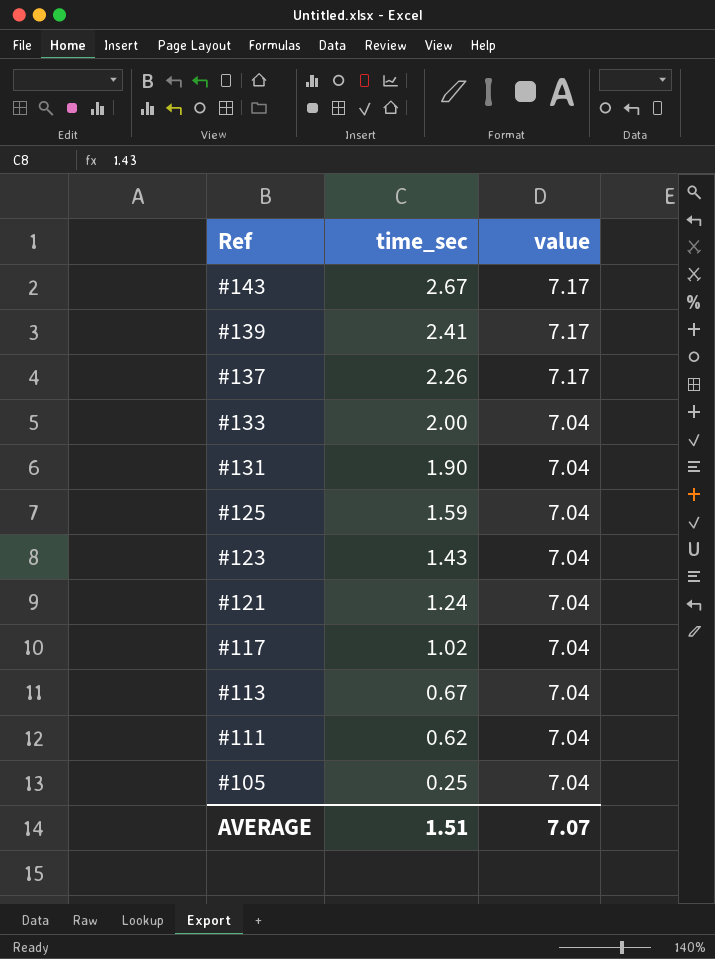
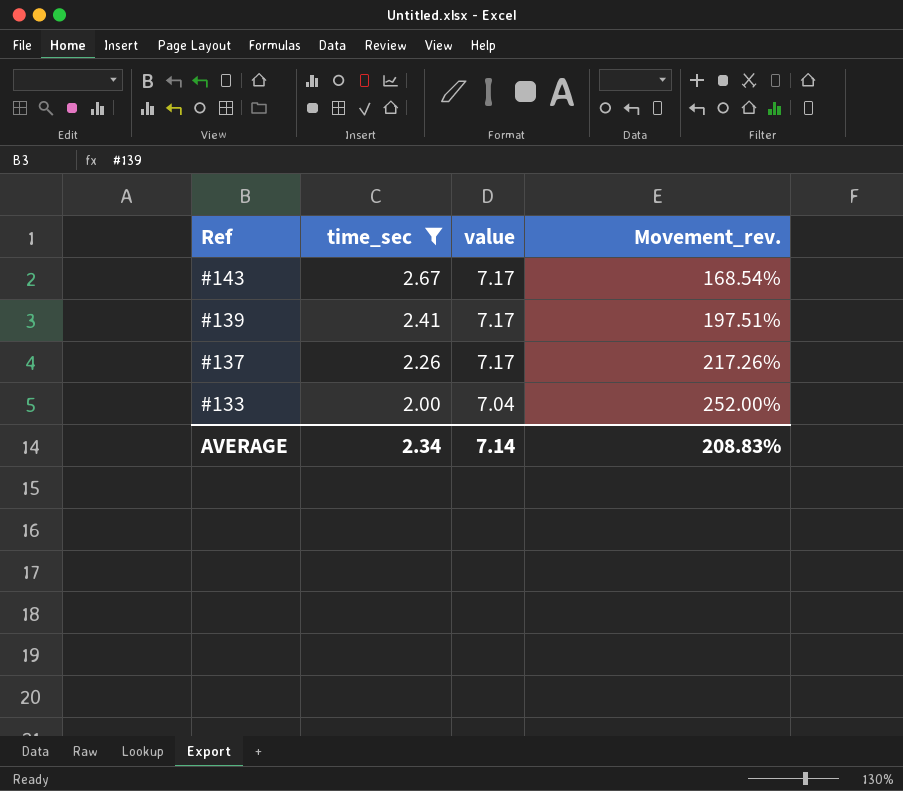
filter: none -> time_sec >= 2.00
column Movement_rev. | formula: none -> ([value] - [time_sec]) / [time_sec]
AVERAGE | time_sec: 1.51 -> 2.34
AVERAGE | value: 7.07 -> 7.14

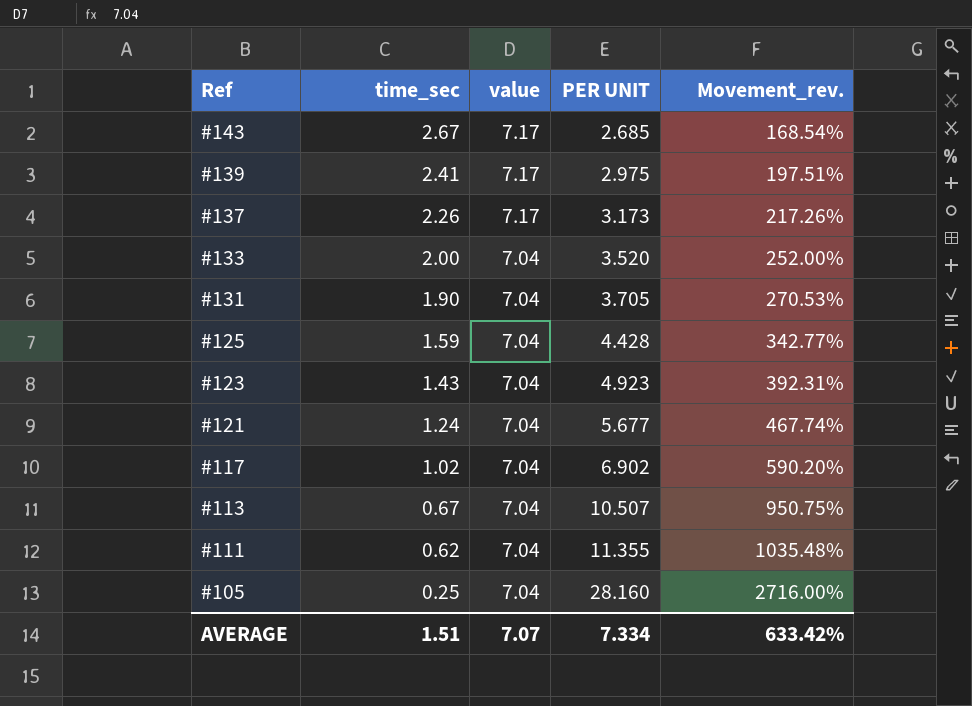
filter: time_sec >= 2.00 -> none
column PER UNIT | formula: none -> [value] / [time_sec]
AVERAGE | time_sec: 2.34 -> 1.51
AVERAGE | value: 7.14 -> 7.07
AVERAGE | Movement_rev.: 208.83% -> 633.42%

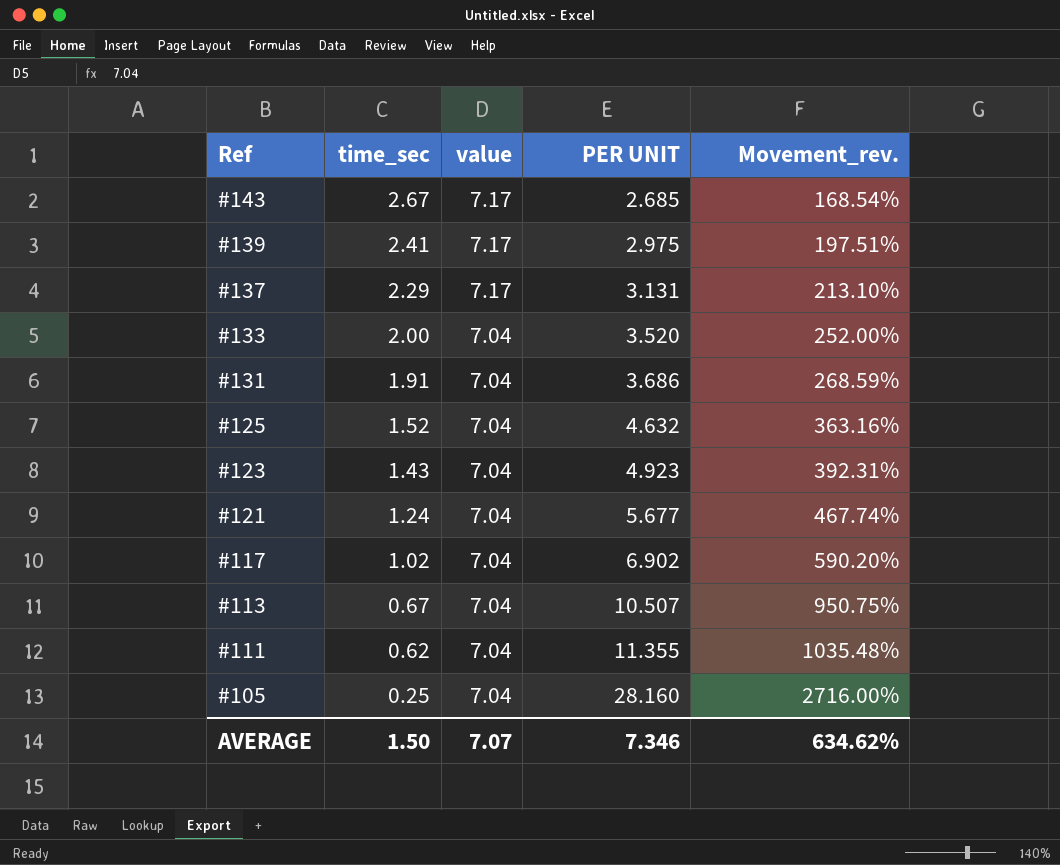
#137 | time_sec: 2.26 -> 2.29
#137 | PER UNIT: 3.173 -> 3.131
#137 | Movement_rev.: 217.26% -> 213.10%
#131 | time_sec: 1.90 -> 1.91
#131 | PER UNIT: 3.705 -> 3.686
#131 | Movement_rev.: 270.53% -> 268.59%
#125 | time_sec: 1.59 -> 1.52
#125 | PER UNIT: 4.428 -> 4.632
#125 | Movement_rev.: 342.77% -> 363.16%
AVERAGE | time_sec: 1.51 -> 1.50
AVERAGE | PER UNIT: 7.334 -> 7.346
AVERAGE | Movement_rev.: 633.42% -> 634.62%

